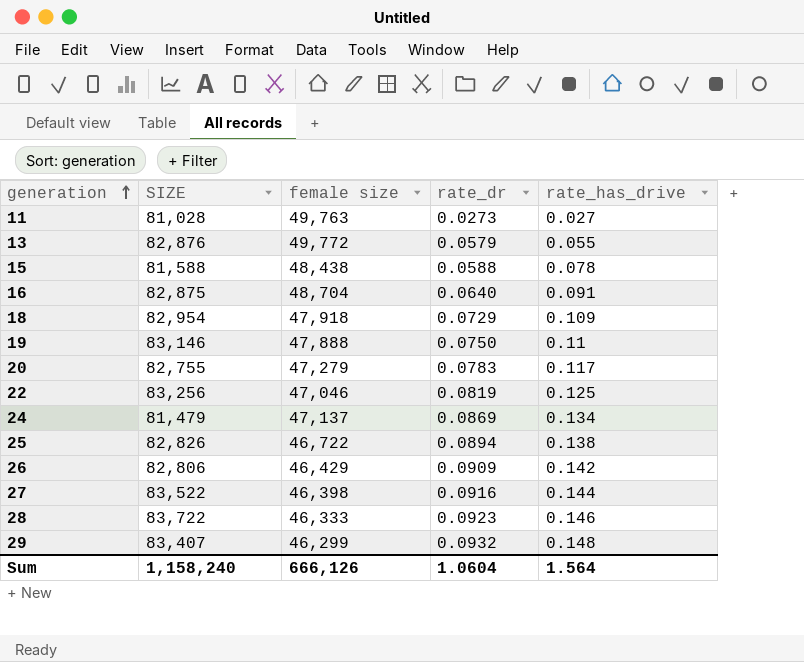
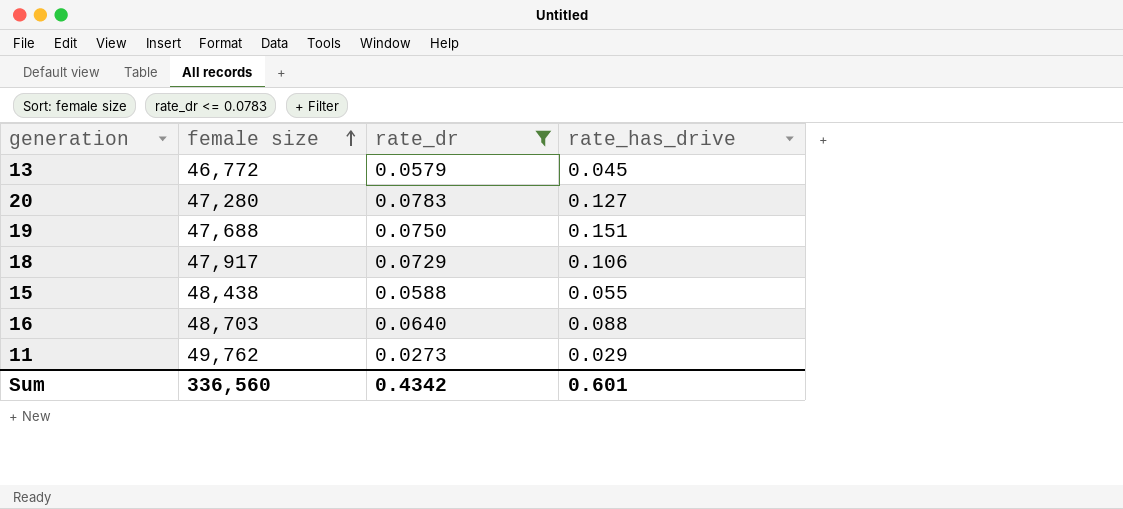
filter: none -> rate_dr <= 0.0783
row order: generation ascending -> female size ascending
column SIZE | position: 2 -> none
13 | female size: 49,772 -> 46,772
13 | rate_has_drive: 0.055 -> 0.045
20 | female size: 47,279 -> 47,280
20 | rate_has_drive: 0.117 -> 0.127
19 | female size: 47,888 -> 47,688
19 | rate_has_drive: 0.11 -> 0.151
18 | female size: 47,918 -> 47,917
18 | rate_has_drive: 0.109 -> 0.106
15 | rate_has_drive: 0.078 -> 0.055
16 | female size: 48,704 -> 48,703
16 | rate_has_drive: 0.091 -> 0.088
11 | female size: 49,763 -> 49,762
11 | rate_has_drive: 0.027 -> 0.029
Sum | female size: 666,126 -> 336,560
Sum | rate_dr: 1.0604 -> 0.4342
Sum | rate_has_drive: 1.564 -> 0.601

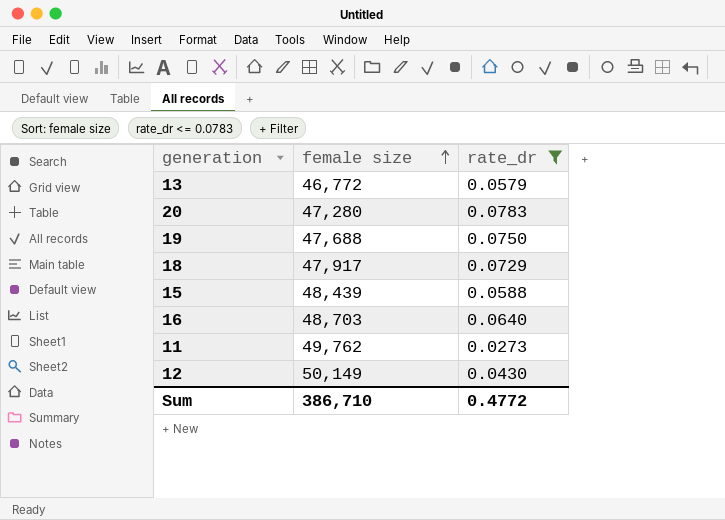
column rate_has_drive | position: 4 -> none
15 | female size: 48,438 -> 48,439
row 12: none -> 50,149 | 0.0430
Sum | female size: 336,560 -> 386,710
Sum | rate_dr: 0.4342 -> 0.4772

